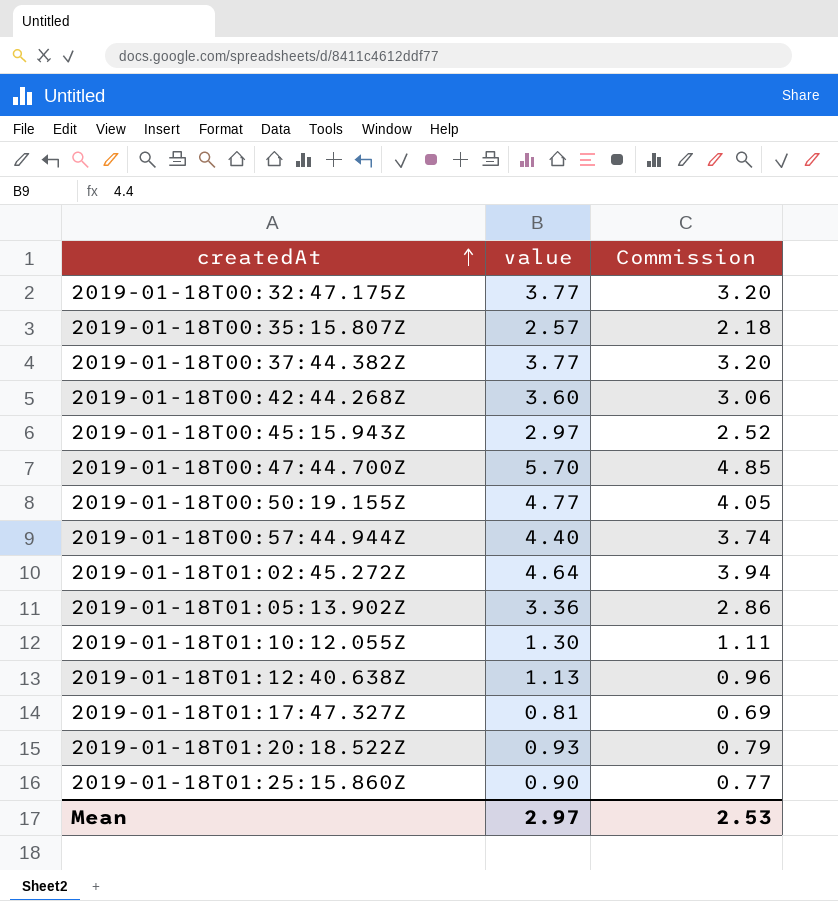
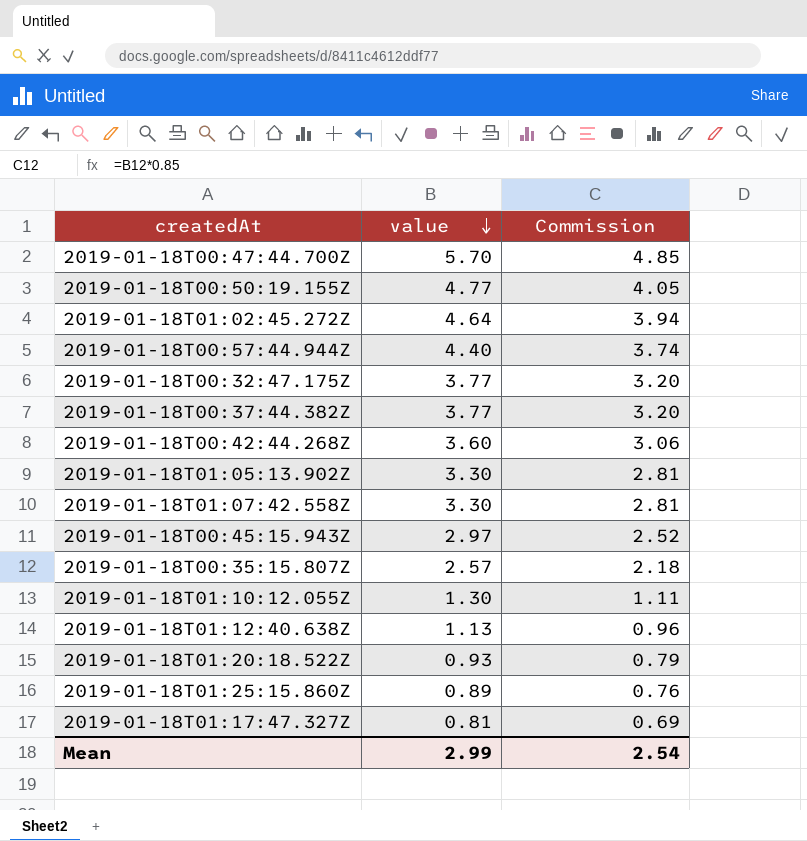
row order: createdAt ascending -> value descending
2019-01-18T01:05:13.902Z | value: 3.36 -> 3.30
2019-01-18T01:05:13.902Z | Commission: 2.86 -> 2.81
row 2019-01-18T01:07:42.558Z: none -> 3.30 | 2.81
2019-01-18T01:25:15.860Z | value: 0.90 -> 0.89
2019-01-18T01:25:15.860Z | Commission: 0.77 -> 0.76
Mean | value: 2.97 -> 2.99
Mean | Commission: 2.53 -> 2.54

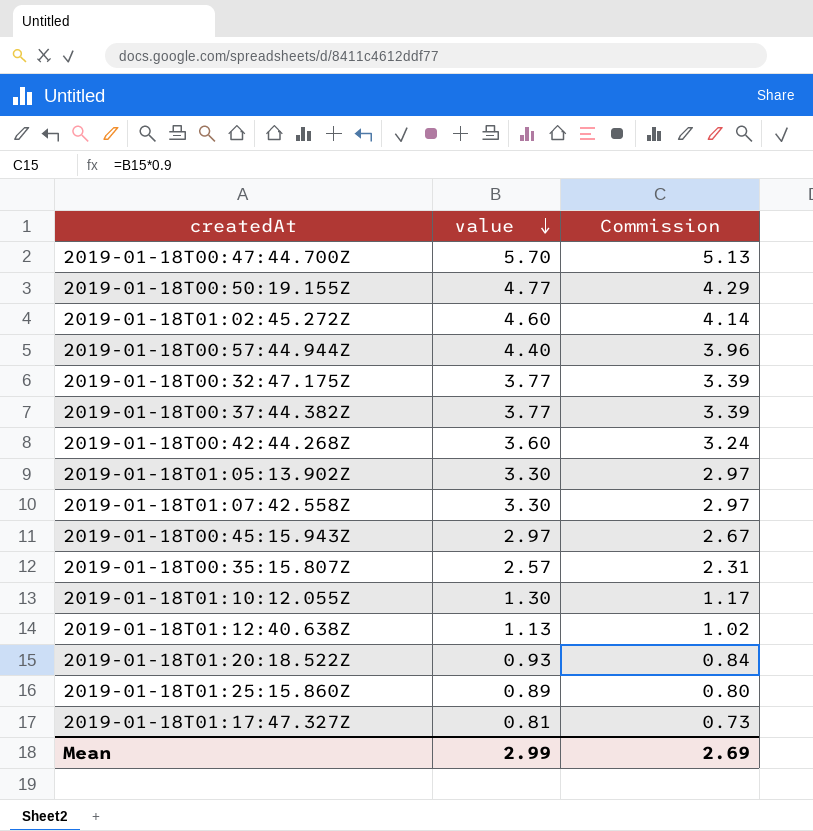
column Commission | formula: [value] * 0.85 -> [value] * 0.9
2019-01-18T01:02:45.272Z | value: 4.64 -> 4.60
Mean | Commission: 2.54 -> 2.69

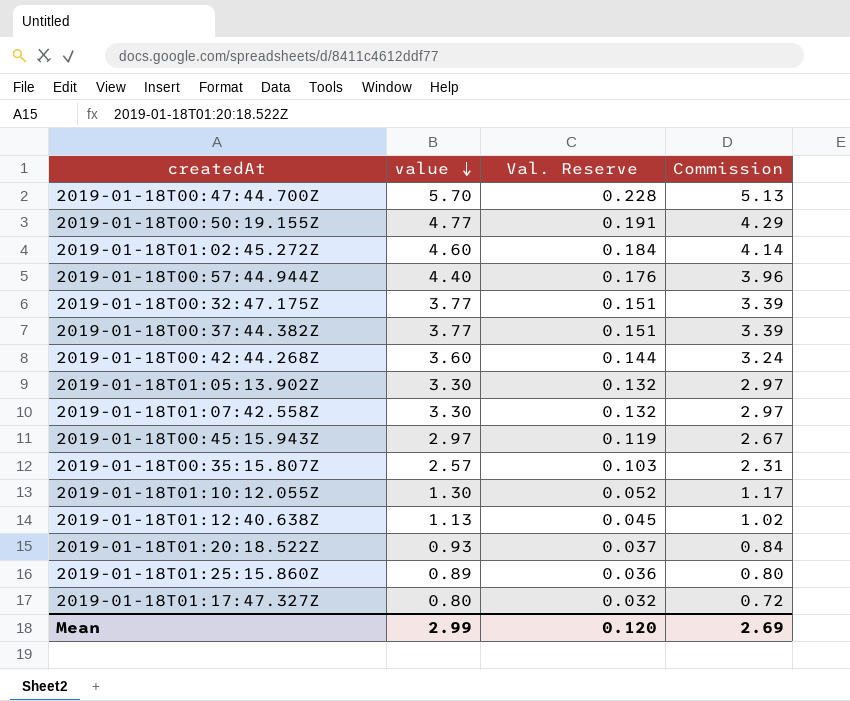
column Val. Reserve | formula: none -> [value] * 0.04
2019-01-18T01:17:47.327Z | value: 0.81 -> 0.80
2019-01-18T01:17:47.327Z | Commission: 0.73 -> 0.72

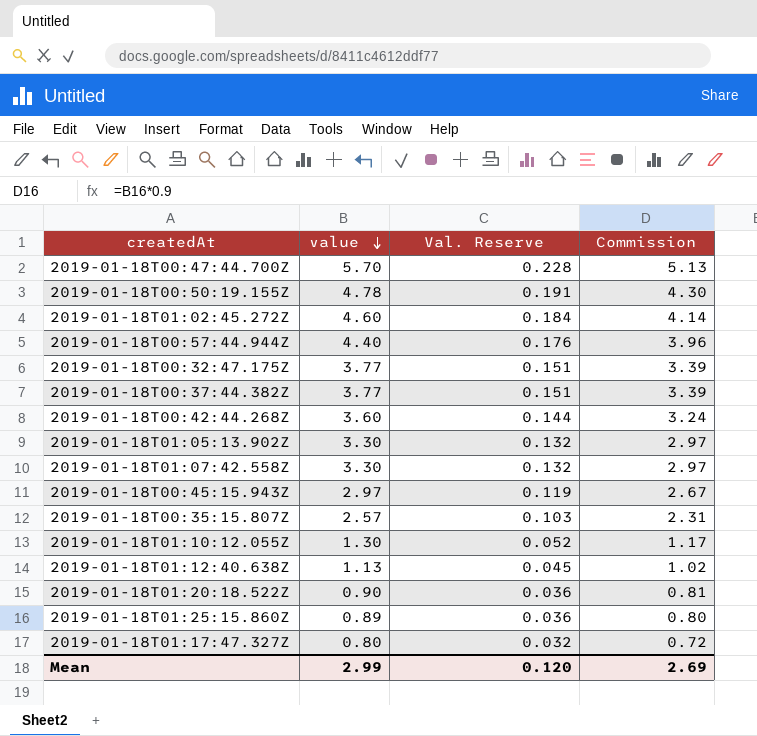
2019-01-18T00:50:19.155Z | value: 4.77 -> 4.78
2019-01-18T00:50:19.155Z | Commission: 4.29 -> 4.30
2019-01-18T01:20:18.522Z | value: 0.93 -> 0.90
2019-01-18T01:20:18.522Z | Val. Reserve: 0.037 -> 0.036
2019-01-18T01:20:18.522Z | Commission: 0.84 -> 0.81

